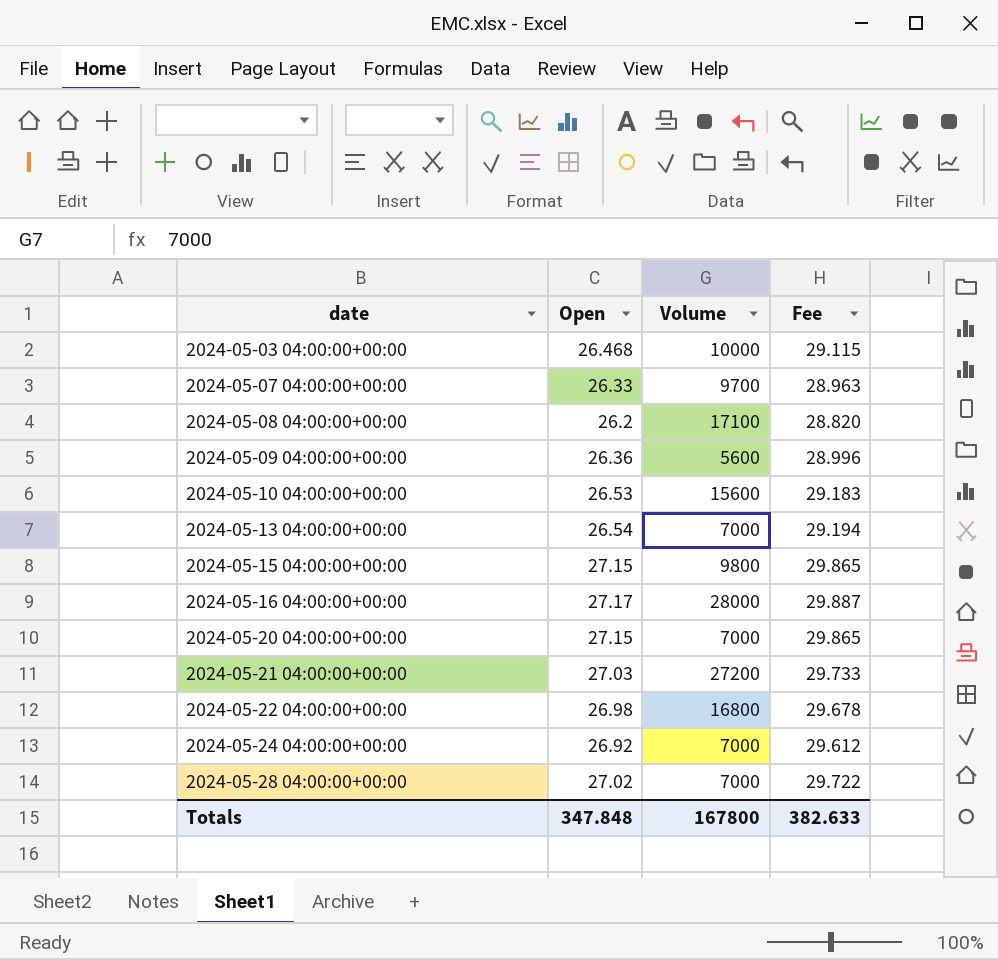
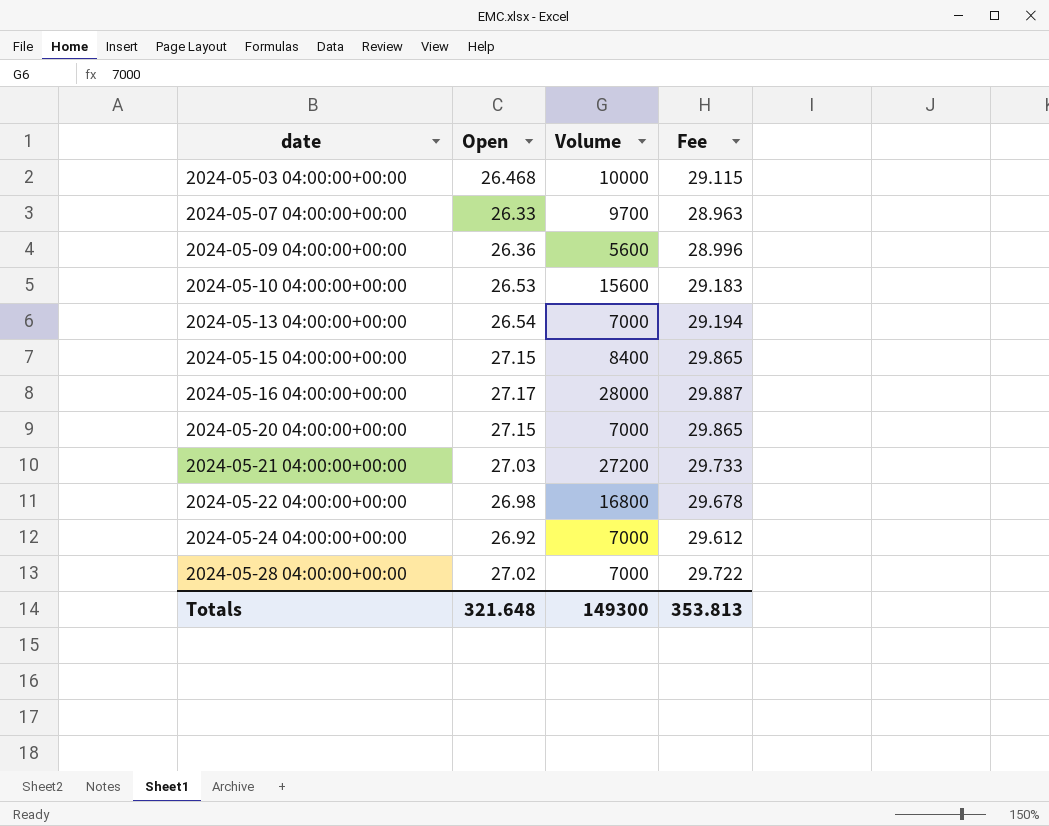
row 2024-05-08 04:00:00+00:00: 26.2 | 17100 | 28.820 -> none
2024-05-15 04:00:00+00:00 | Volume: 9800 -> 8400
Totals | Open: 347.848 -> 321.648
Totals | Volume: 167800 -> 149300
Totals | Fee: 382.633 -> 353.813

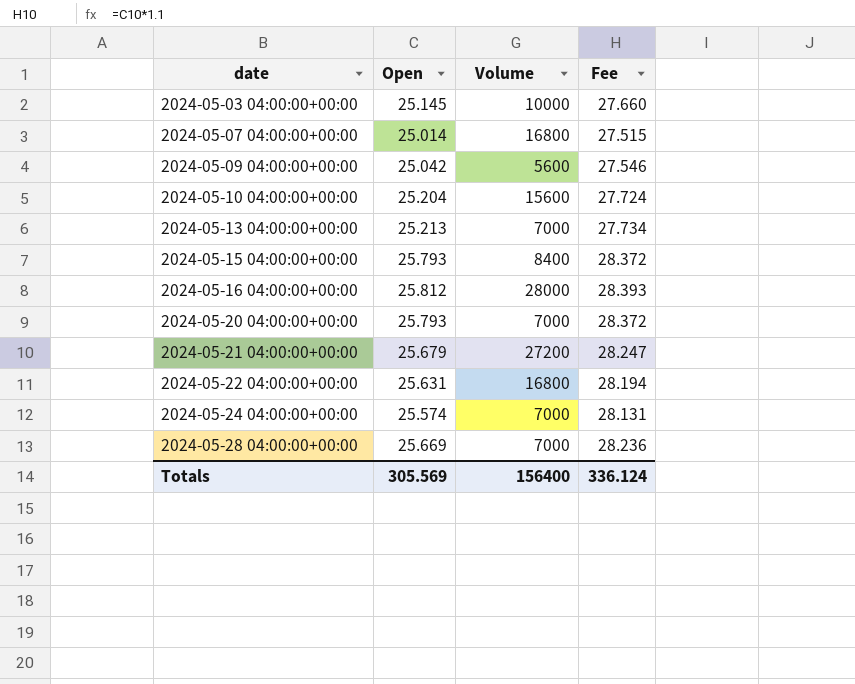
2024-05-03 04:00:00+00:00 | Open: 26.468 -> 25.145
2024-05-03 04:00:00+00:00 | Fee: 29.115 -> 27.660
2024-05-07 04:00:00+00:00 | Open: 26.33 -> 25.014
2024-05-07 04:00:00+00:00 | Volume: 9700 -> 16800
2024-05-07 04:00:00+00:00 | Fee: 28.963 -> 27.515
2024-05-09 04:00:00+00:00 | Open: 26.36 -> 25.042
2024-05-09 04:00:00+00:00 | Fee: 28.996 -> 27.546
2024-05-10 04:00:00+00:00 | Open: 26.53 -> 25.204
2024-05-10 04:00:00+00:00 | Fee: 29.183 -> 27.724
2024-05-13 04:00:00+00:00 | Open: 26.54 -> 25.213
2024-05-13 04:00:00+00:00 | Fee: 29.194 -> 27.734
2024-05-15 04:00:00+00:00 | Open: 27.15 -> 25.793
2024-05-15 04:00:00+00:00 | Fee: 29.865 -> 28.372
2024-05-16 04:00:00+00:00 | Open: 27.17 -> 25.812
2024-05-16 04:00:00+00:00 | Fee: 29.887 -> 28.393
2024-05-20 04:00:00+00:00 | Open: 27.15 -> 25.793
2024-05-20 04:00:00+00:00 | Fee: 29.865 -> 28.372
2024-05-21 04:00:00+00:00 | Open: 27.03 -> 25.679
2024-05-21 04:00:00+00:00 | Fee: 29.733 -> 28.247
2024-05-22 04:00:00+00:00 | Open: 26.98 -> 25.631
2024-05-22 04:00:00+00:00 | Fee: 29.678 -> 28.194
2024-05-24 04:00:00+00:00 | Open: 26.92 -> 25.574
2024-05-24 04:00:00+00:00 | Fee: 29.612 -> 28.131
2024-05-28 04:00:00+00:00 | Open: 27.02 -> 25.669
2024-05-28 04:00:00+00:00 | Fee: 29.722 -> 28.236
Totals | Open: 321.648 -> 305.569
Totals | Volume: 149300 -> 156400
Totals | Fee: 353.813 -> 336.124

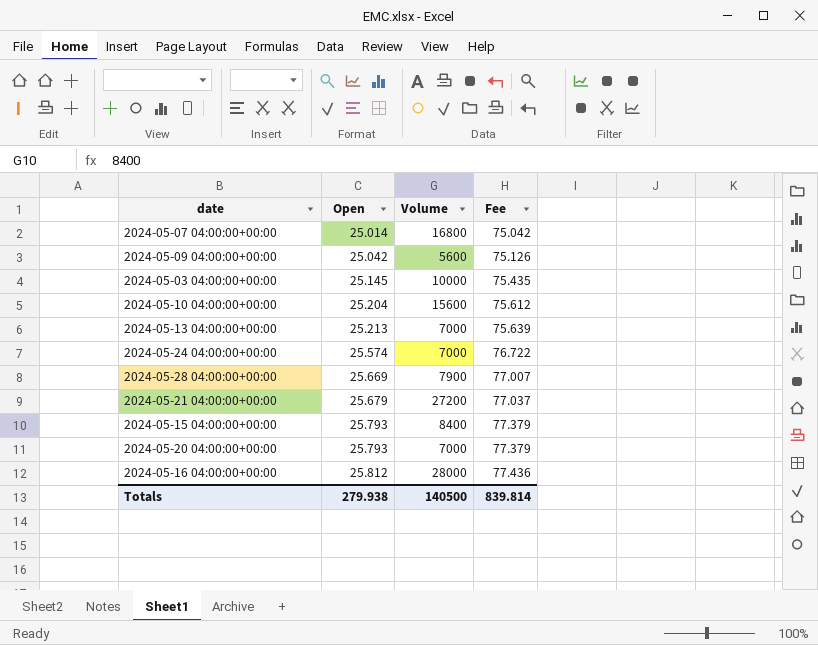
row order: date ascending -> Open ascending
column Fee | formula: [Open] * 1.1 -> [Open] * 3
row 2024-05-22 04:00:00+00:00: 25.631 | 16800 | 28.194 -> none
2024-05-28 04:00:00+00:00 | Volume: 7000 -> 7900
Totals | Open: 305.569 -> 279.938
Totals | Volume: 156400 -> 140500
Totals | Fee: 336.124 -> 839.814

